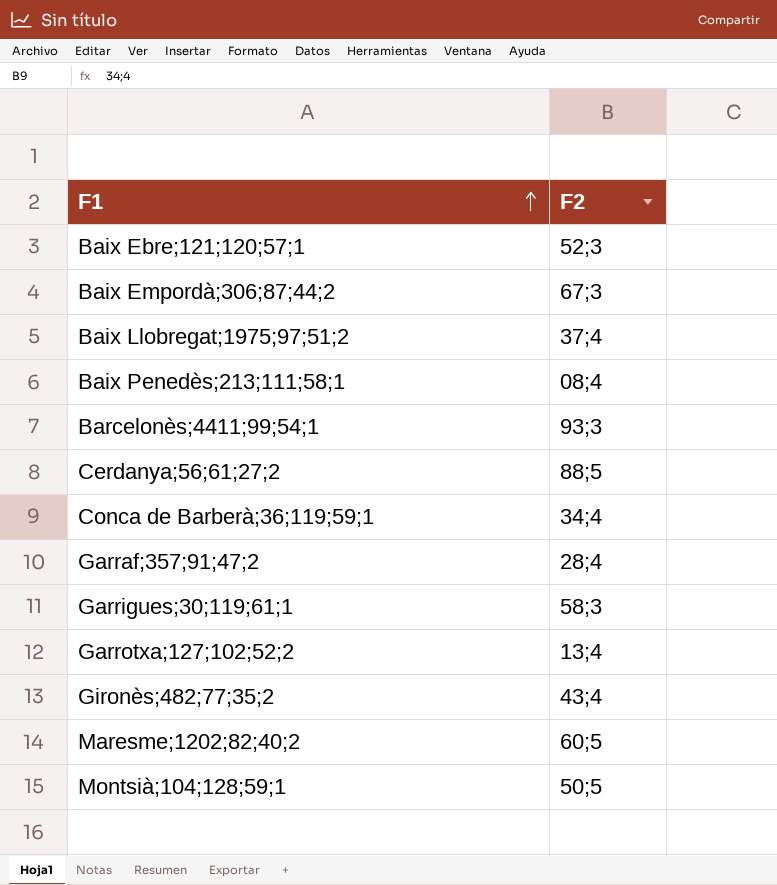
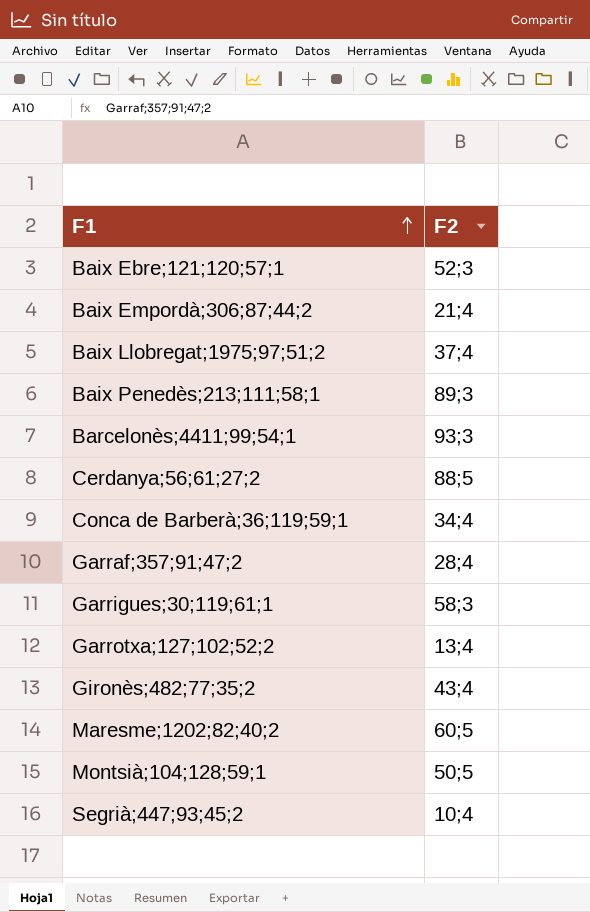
Baix Empordà;306;87;44;2 | F2: 67;3 -> 21;4
Baix Penedès;213;111;58;1 | F2: 08;4 -> 89;3
row Segrià;447;93;45;2: none -> 10;4

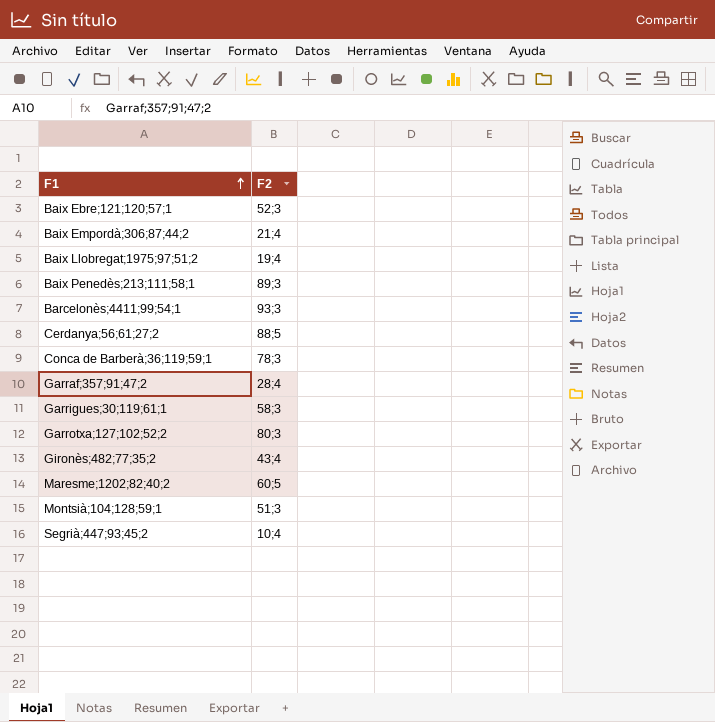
Baix Llobregat;1975;97;51;2 | F2: 37;4 -> 19;4
Conca de Barberà;36;119;59;1 | F2: 34;4 -> 78;3
Garrotxa;127;102;52;2 | F2: 13;4 -> 80;3
Montsià;104;128;59;1 | F2: 50;5 -> 51;3

